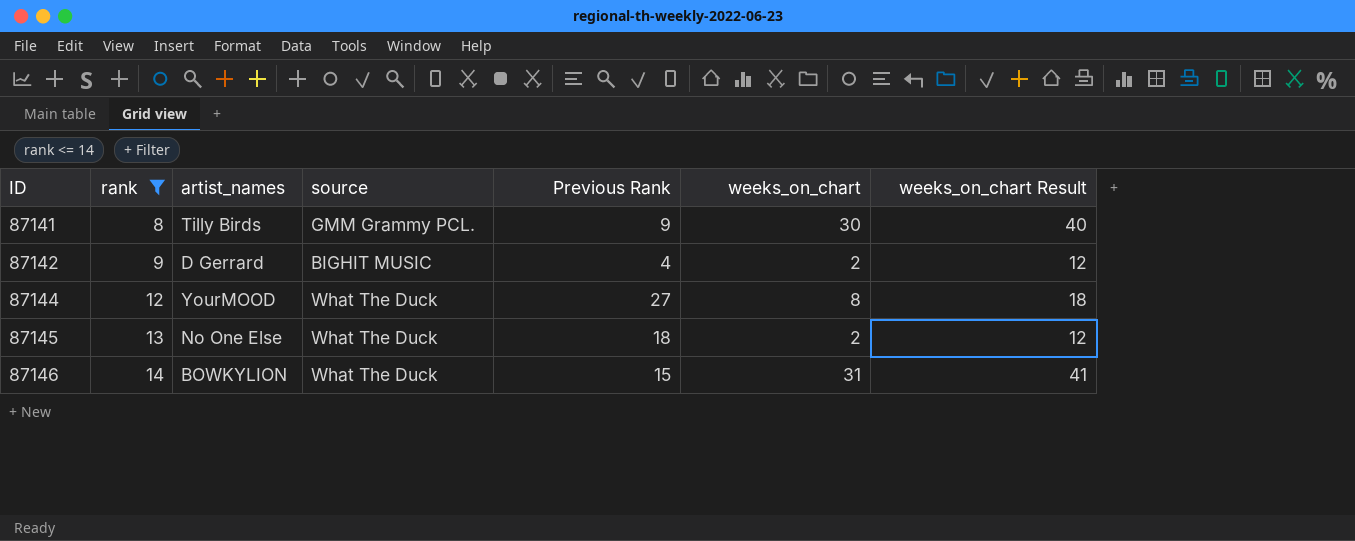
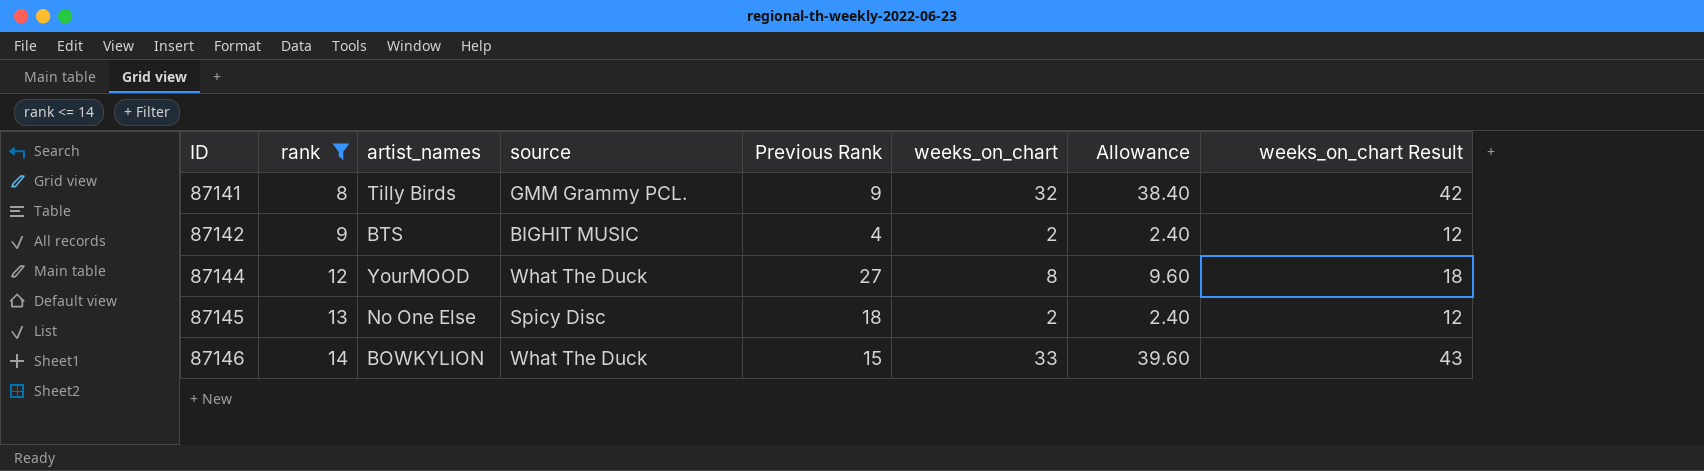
column Allowance | formula: none -> [weeks_on_chart] * 1.2
87141 | weeks_on_chart: 30 -> 32
87141 | weeks_on_chart Result: 40 -> 42
87142 | artist_names: D Gerrard -> BTS
87145 | source: What The Duck -> Spicy Disc
87146 | weeks_on_chart: 31 -> 33
87146 | weeks_on_chart Result: 41 -> 43

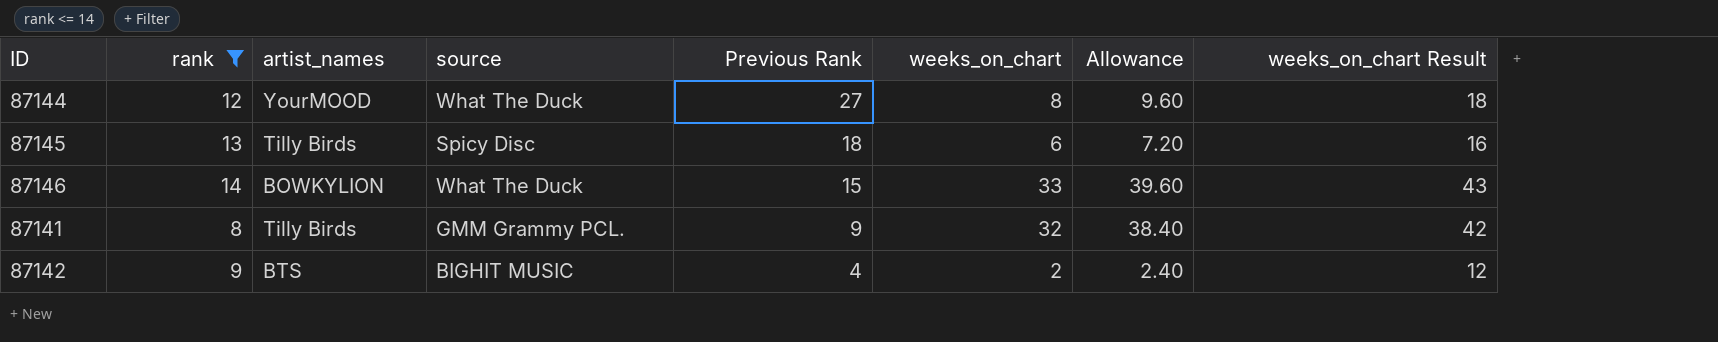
row order: ID ascending -> Previous Rank descending
87145 | artist_names: No One Else -> Tilly Birds
87145 | weeks_on_chart: 2 -> 6
87145 | Allowance: 2.40 -> 7.20
87145 | weeks_on_chart Result: 12 -> 16

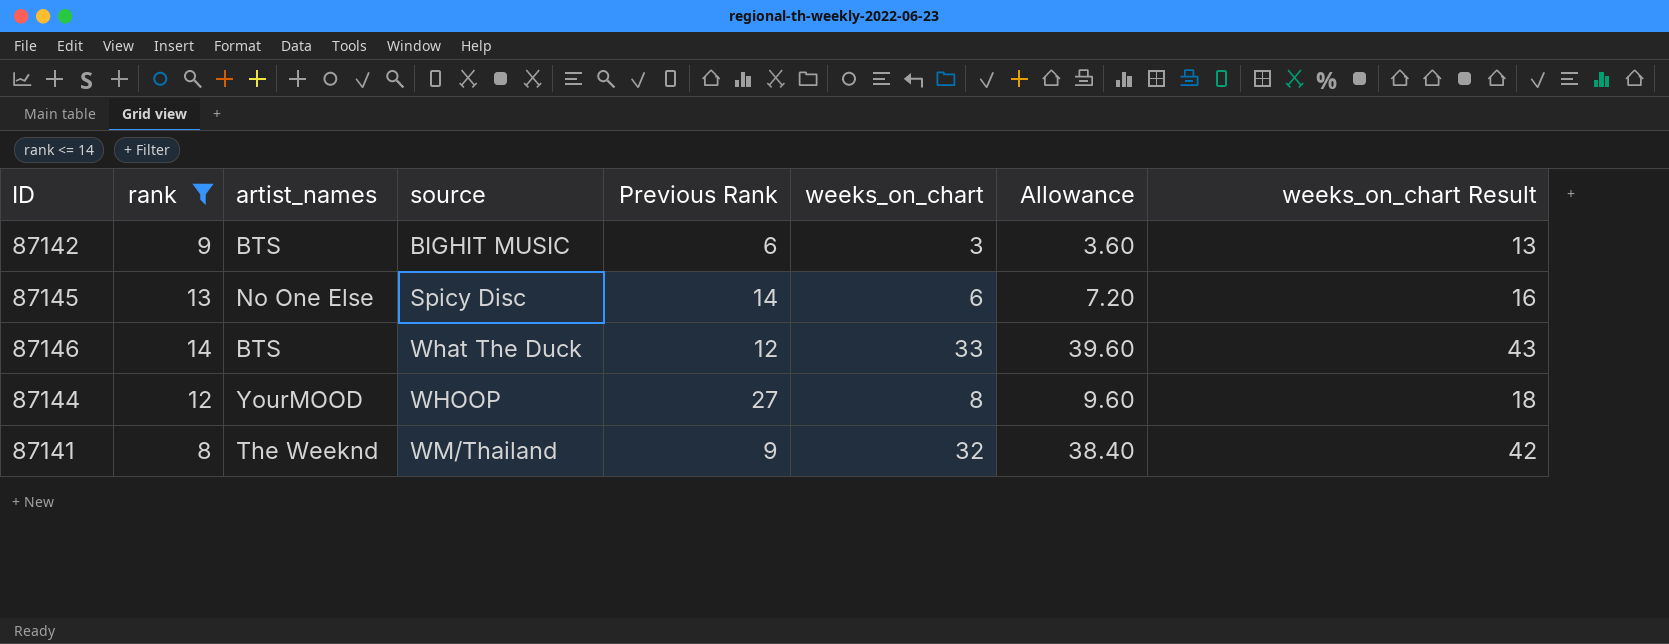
row order: Previous Rank descending -> source ascending
87142 | Previous Rank: 4 -> 6
87142 | weeks_on_chart: 2 -> 3
87142 | Allowance: 2.40 -> 3.60
87142 | weeks_on_chart Result: 12 -> 13
87145 | artist_names: Tilly Birds -> No One Else
87145 | Previous Rank: 18 -> 14
87146 | artist_names: BOWKYLION -> BTS
87146 | Previous Rank: 15 -> 12
87144 | source: What The Duck -> WHOOP
87141 | artist_names: Tilly Birds -> The Weeknd
87141 | source: GMM Grammy PCL. -> WM/Thailand

